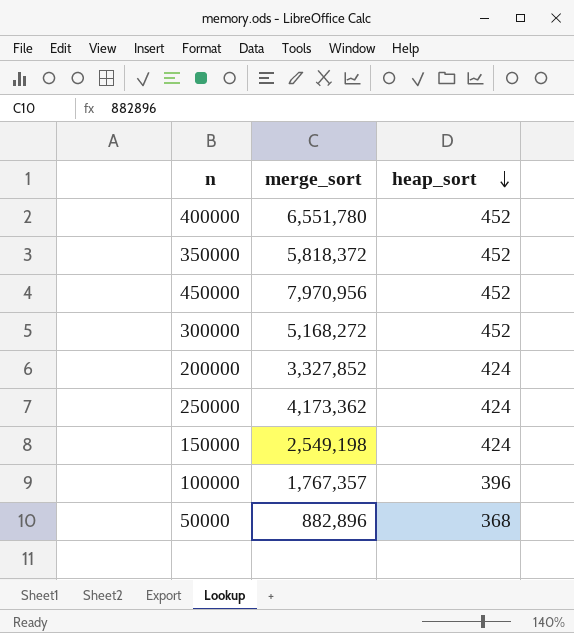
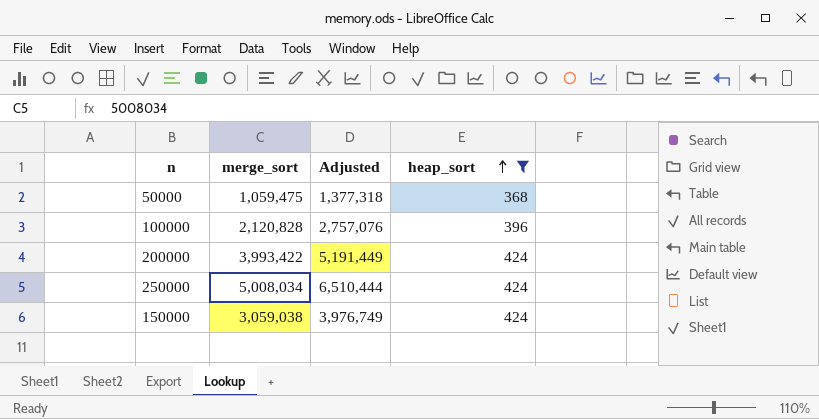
filter: none -> heap_sort != 452
row order: heap_sort descending -> heap_sort ascending
column Adjusted | formula: none -> [merge_sort] * 1.3
50000 | merge_sort: 882,896 -> 1,059,475
100000 | merge_sort: 1,767,357 -> 2,120,828
200000 | merge_sort: 3,327,852 -> 3,993,422
250000 | merge_sort: 4,173,362 -> 5,008,034
150000 | merge_sort: 2,549,198 -> 3,059,038

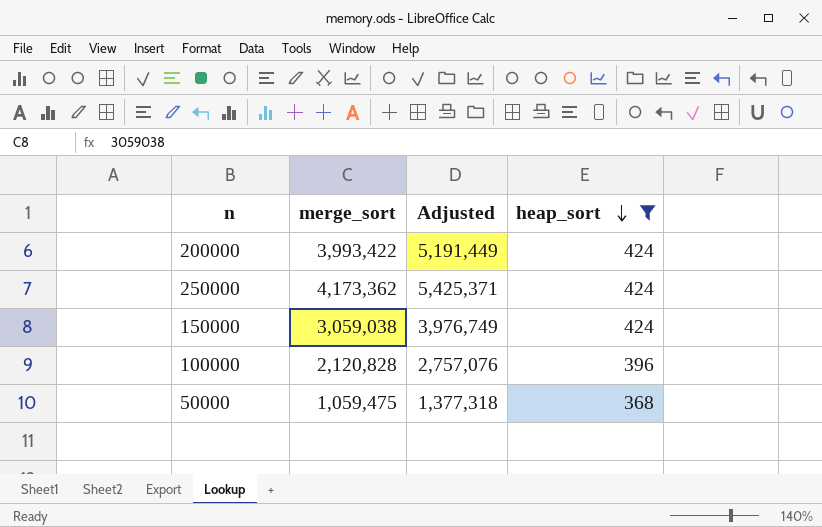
row order: heap_sort ascending -> heap_sort descending
250000 | merge_sort: 5,008,034 -> 4,173,362
250000 | Adjusted: 6,510,444 -> 5,425,371

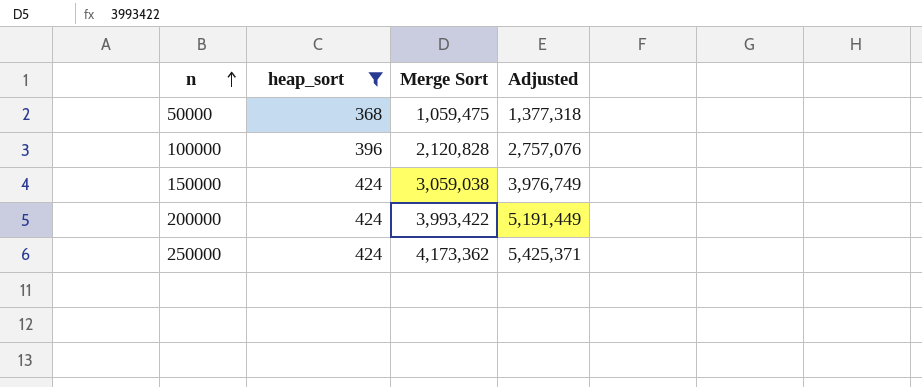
row order: heap_sort descending -> n ascending
column heap_sort | position: 4 -> 2
column name: merge_sort -> Merge Sort

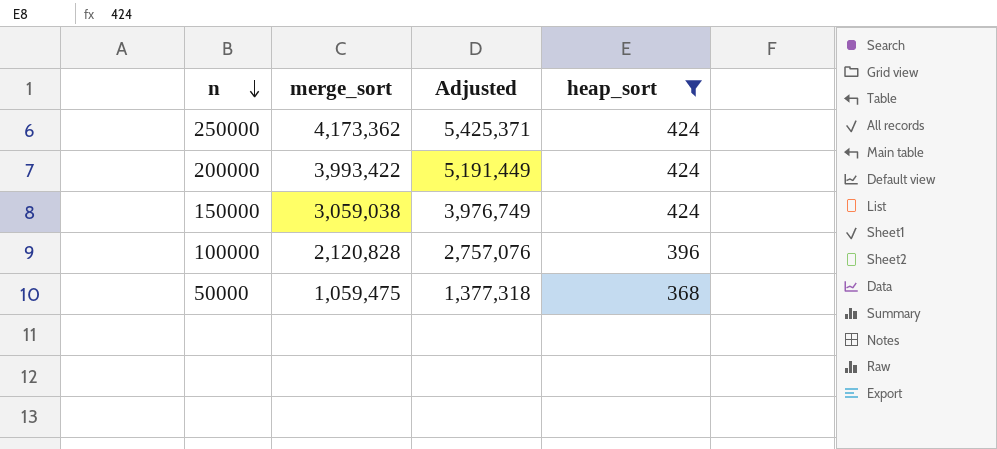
row order: n ascending -> n descending
column name: Merge Sort -> merge_sort
column heap_sort | position: 2 -> 4

